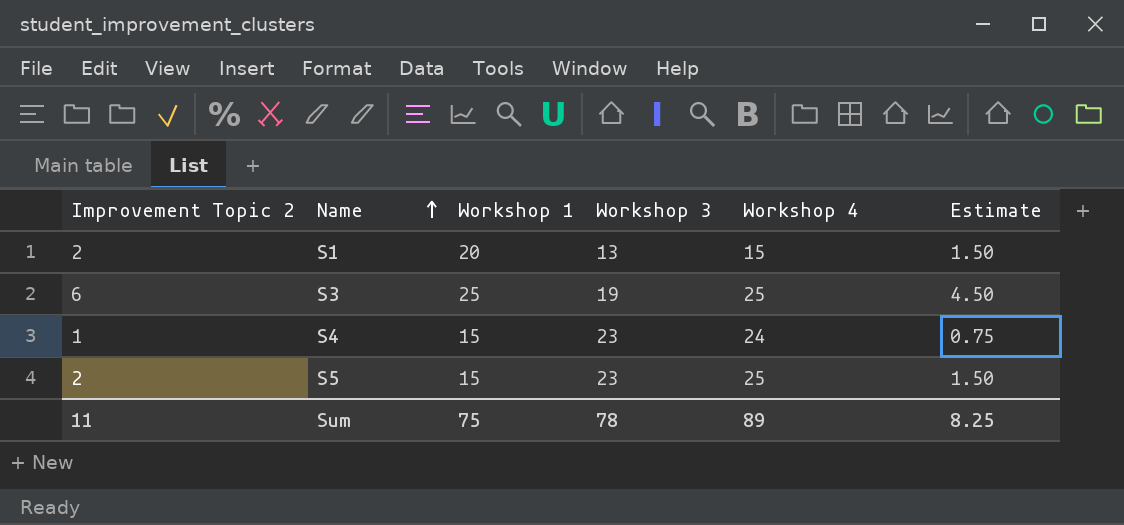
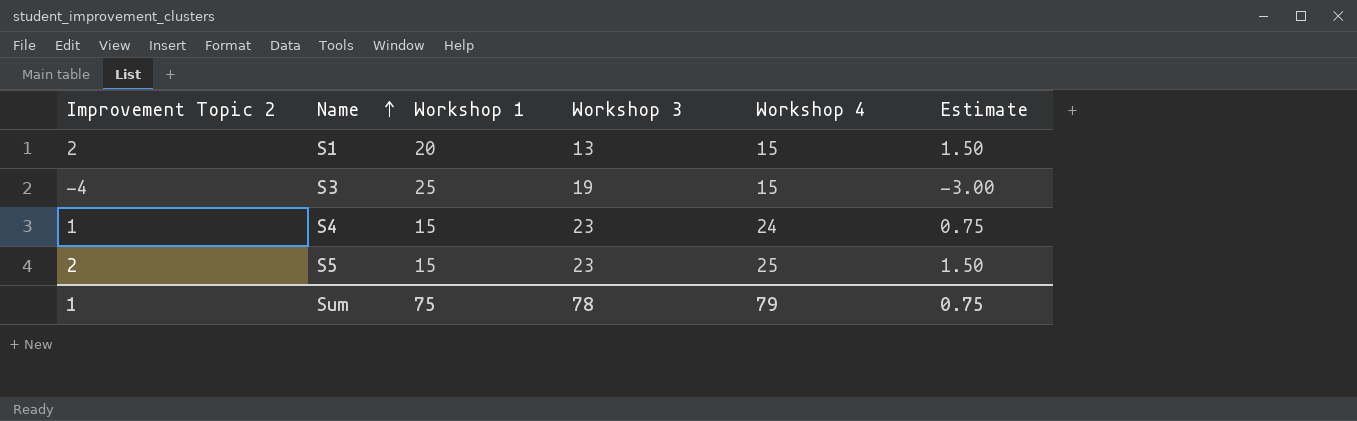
S3 | Improvement Topic 2: 6 -> -4
S3 | Workshop 4: 25 -> 15
S3 | Estimate: 4.50 -> -3.00
Sum | Improvement Topic 2: 11 -> 1
Sum | Workshop 4: 89 -> 79
Sum | Estimate: 8.25 -> 0.75

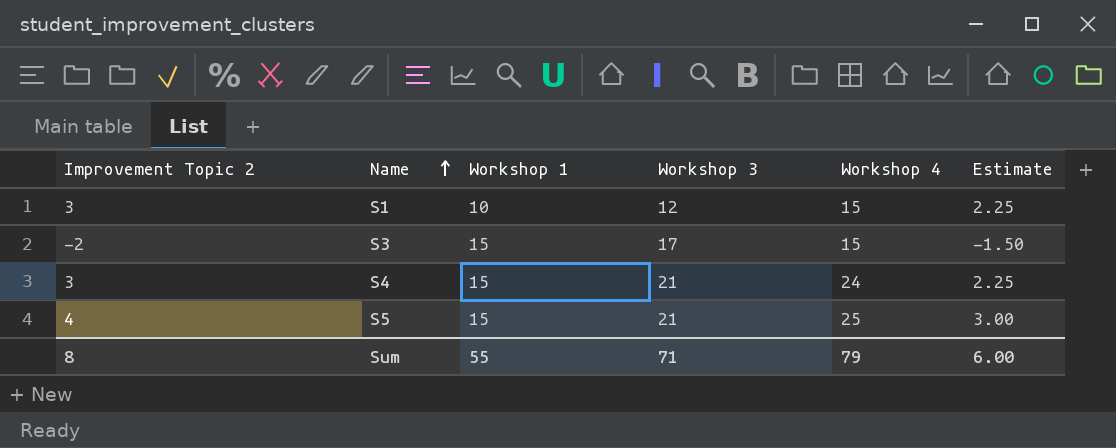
S1 | Improvement Topic 2: 2 -> 3
S1 | Workshop 1: 20 -> 10
S1 | Workshop 3: 13 -> 12
S1 | Estimate: 1.50 -> 2.25
S3 | Improvement Topic 2: -4 -> -2
S3 | Workshop 1: 25 -> 15
S3 | Workshop 3: 19 -> 17
S3 | Estimate: -3.00 -> -1.50
S4 | Improvement Topic 2: 1 -> 3
S4 | Workshop 3: 23 -> 21
S4 | Estimate: 0.75 -> 2.25
S5 | Improvement Topic 2: 2 -> 4
S5 | Workshop 3: 23 -> 21
S5 | Estimate: 1.50 -> 3.00
Sum | Improvement Topic 2: 1 -> 8
Sum | Workshop 1: 75 -> 55
Sum | Workshop 3: 78 -> 71
Sum | Estimate: 0.75 -> 6.00

